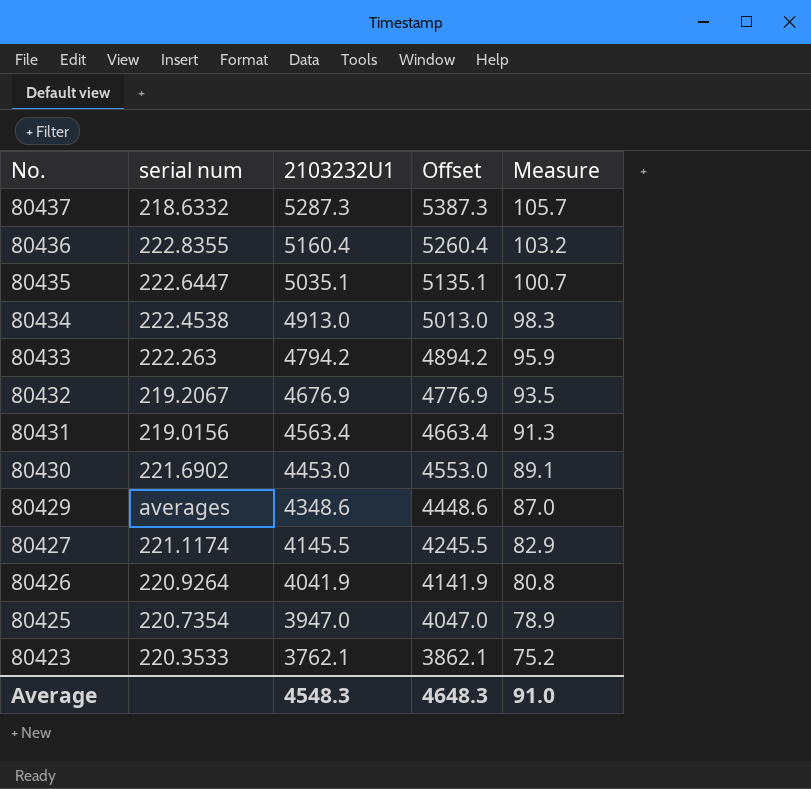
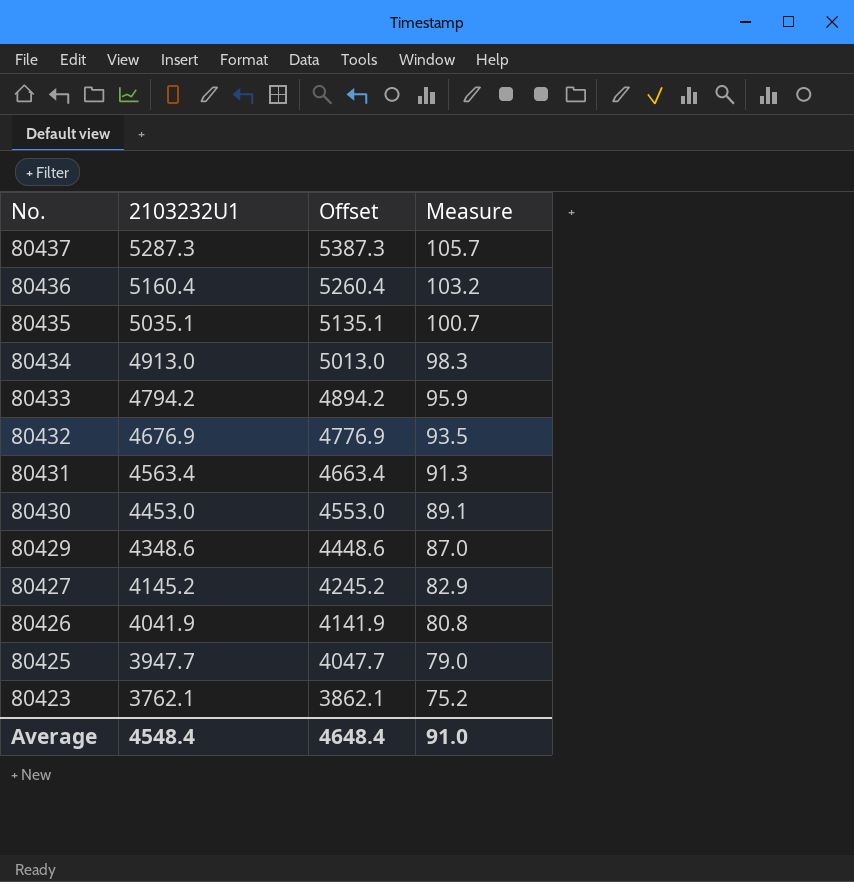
column serial num | position: 2 -> none
80427 | 2103232U1: 4145.5 -> 4145.2
80427 | Offset: 4245.5 -> 4245.2
80425 | 2103232U1: 3947.0 -> 3947.7
80425 | Offset: 4047.0 -> 4047.7
80425 | Measure: 78.9 -> 79.0
Average | 2103232U1: 4548.3 -> 4548.4
Average | Offset: 4648.3 -> 4648.4

